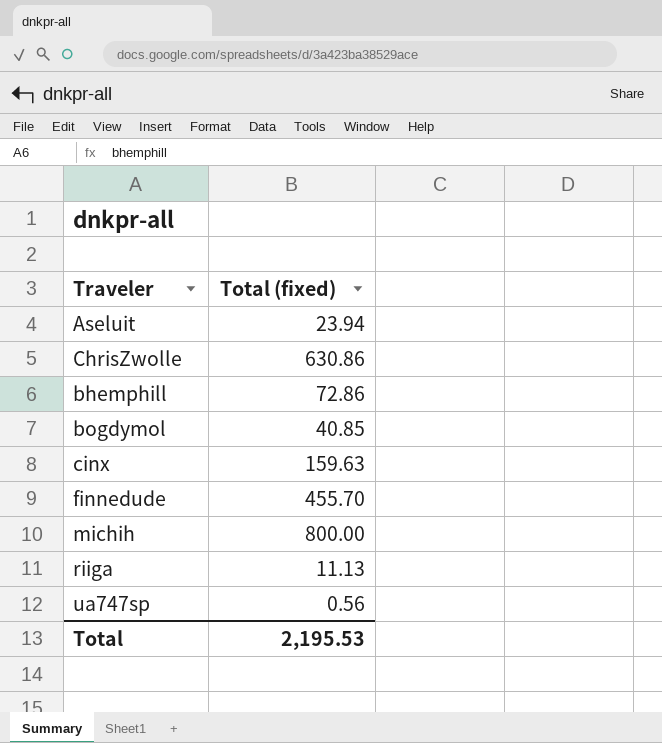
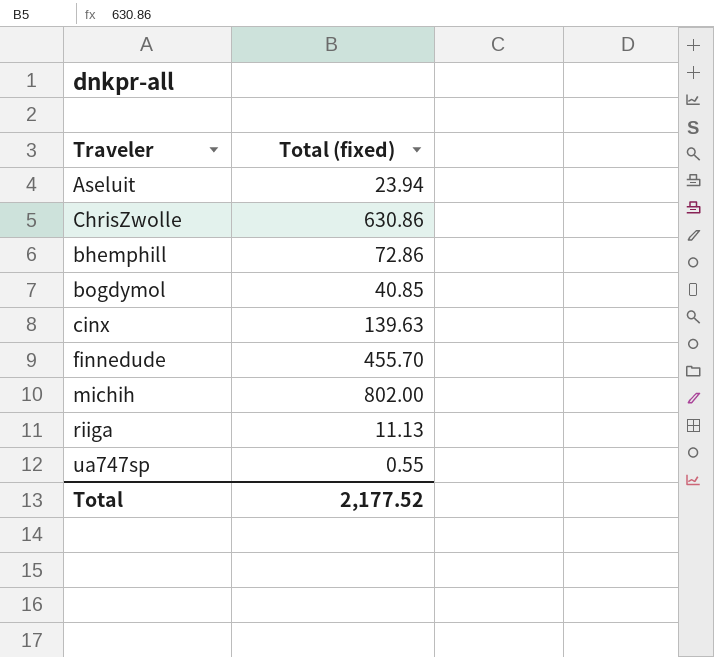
cinx | Total (fixed): 159.63 -> 139.63
michih | Total (fixed): 800.00 -> 802.00
ua747sp | Total (fixed): 0.56 -> 0.55
Total | Total (fixed): 2,195.53 -> 2,177.52

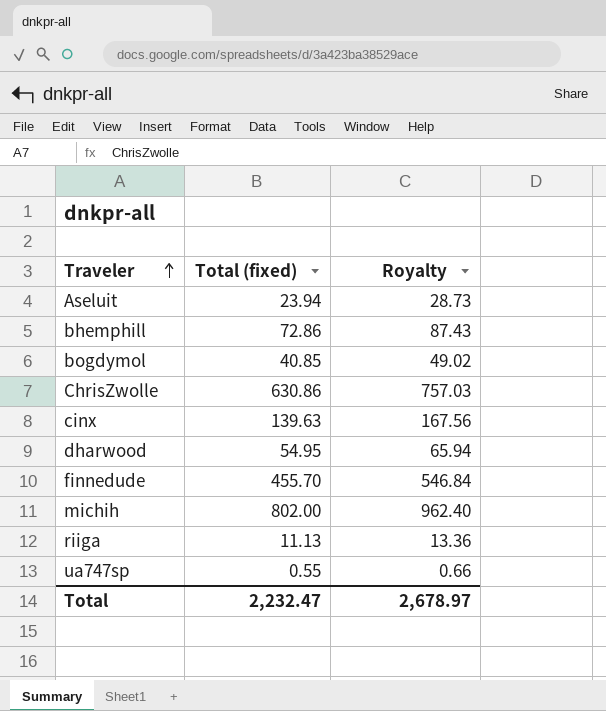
row order: none -> Traveler ascending
column Royalty | formula: none -> [Total (fixed)] * 1.2
row dharwood: none -> 54.95 | 65.94
Total | Total (fixed): 2,177.52 -> 2,232.47

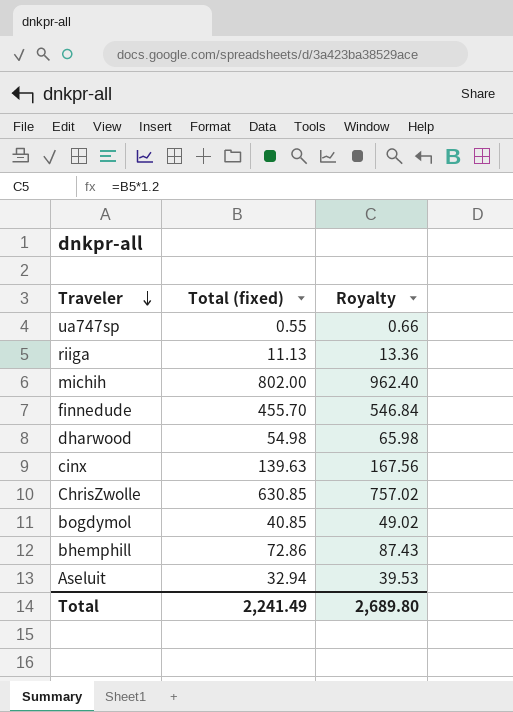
row order: Traveler ascending -> Traveler descending
dharwood | Total (fixed): 54.95 -> 54.98
dharwood | Royalty: 65.94 -> 65.98
ChrisZwolle | Total (fixed): 630.86 -> 630.85
ChrisZwolle | Royalty: 757.03 -> 757.02
Aseluit | Total (fixed): 23.94 -> 32.94
Aseluit | Royalty: 28.73 -> 39.53
Total | Total (fixed): 2,232.47 -> 2,241.49
Total | Royalty: 2,678.97 -> 2,689.80

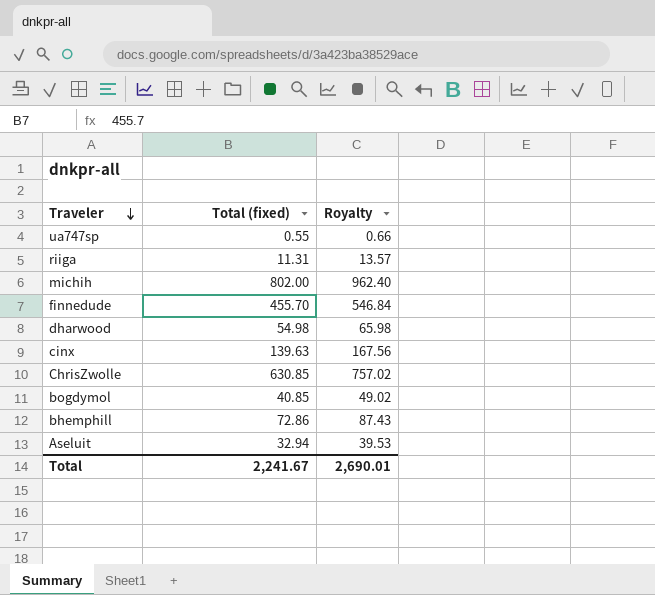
riiga | Total (fixed): 11.13 -> 11.31
riiga | Royalty: 13.36 -> 13.57
Total | Total (fixed): 2,241.49 -> 2,241.67
Total | Royalty: 2,689.80 -> 2,690.01

